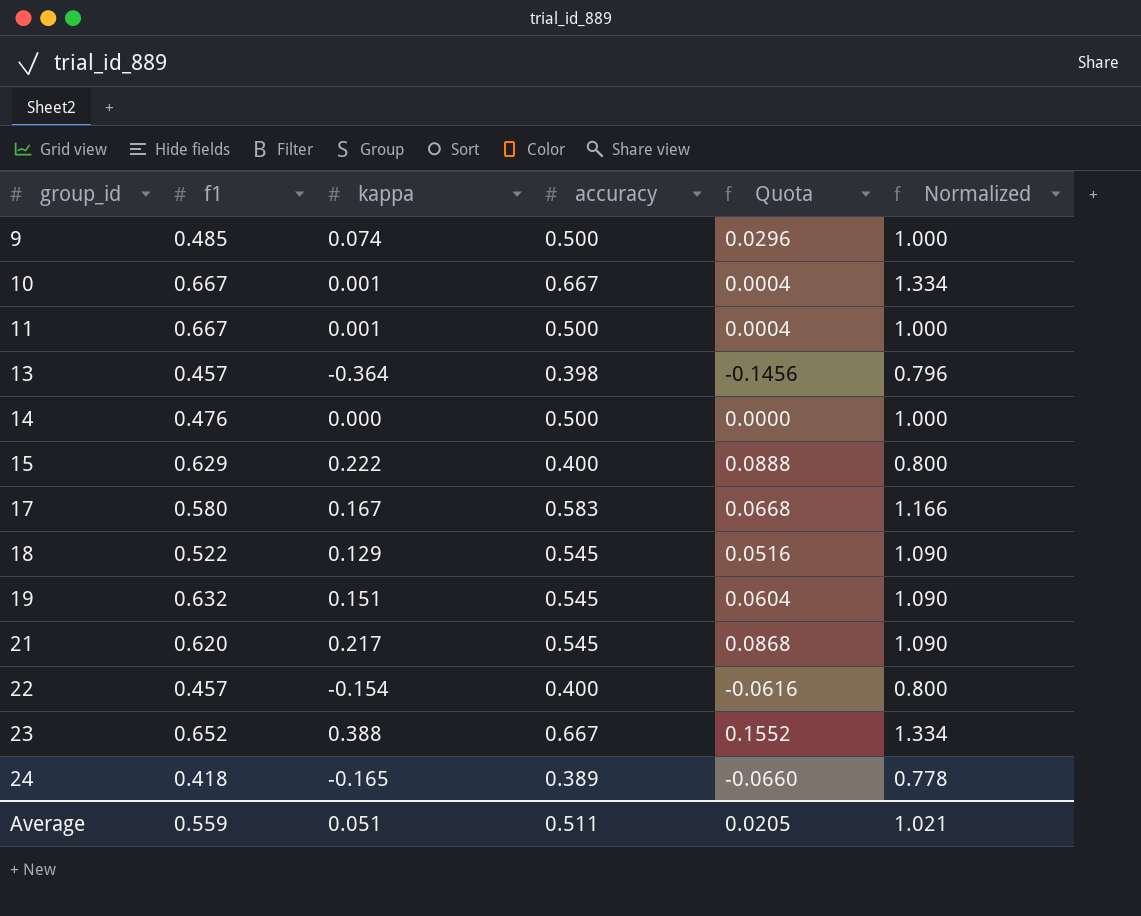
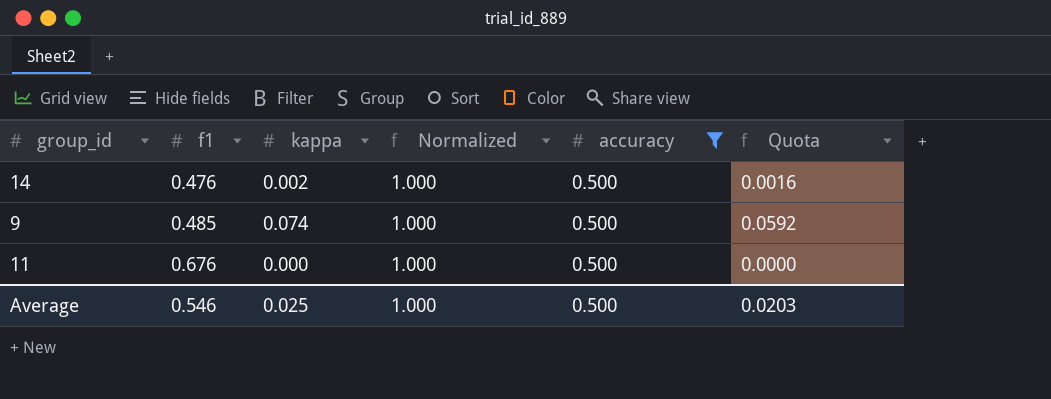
filter: none -> accuracy = 0.500
row order: group_id ascending -> f1 ascending
column Normalized | position: 6 -> 4
column Quota | formula: [kappa] * 0.4 -> [kappa] * 0.8
14 | kappa: 0.000 -> 0.002
11 | f1: 0.667 -> 0.676
11 | kappa: 0.001 -> 0.000
Average | f1: 0.559 -> 0.546
Average | kappa: 0.051 -> 0.025
Average | Normalized: 1.021 -> 1.000
Average | accuracy: 0.511 -> 0.500
Average | Quota: 0.0205 -> 0.0203

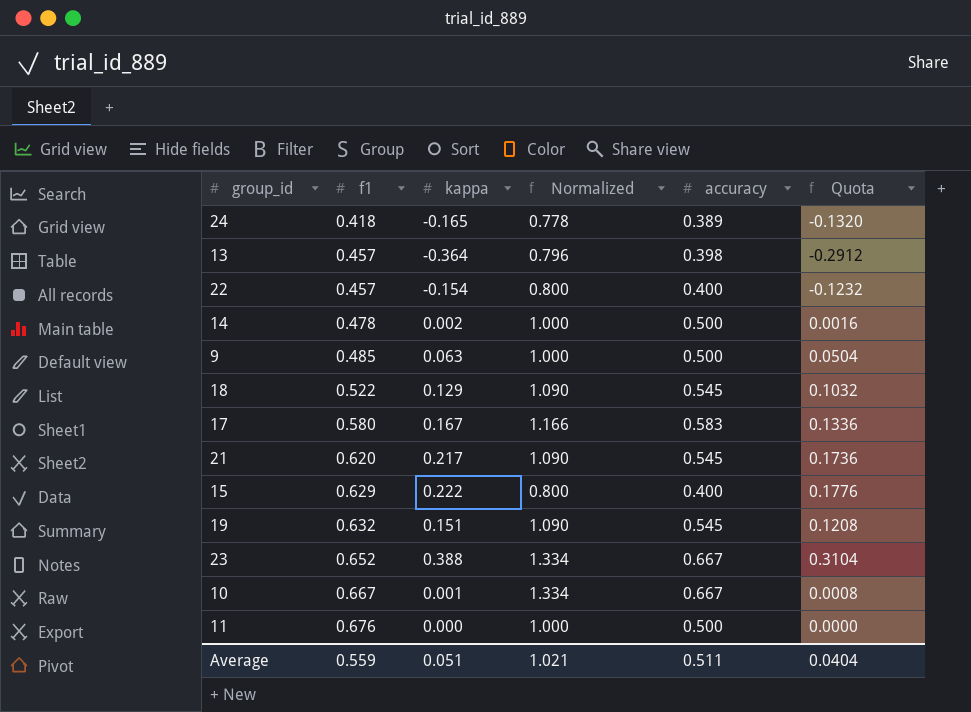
filter: accuracy = 0.500 -> none
14 | f1: 0.476 -> 0.478
9 | kappa: 0.074 -> 0.063
9 | Quota: 0.0592 -> 0.0504
Average | f1: 0.546 -> 0.559
Average | kappa: 0.025 -> 0.051
Average | Normalized: 1.000 -> 1.021
Average | accuracy: 0.500 -> 0.511
Average | Quota: 0.0203 -> 0.0404

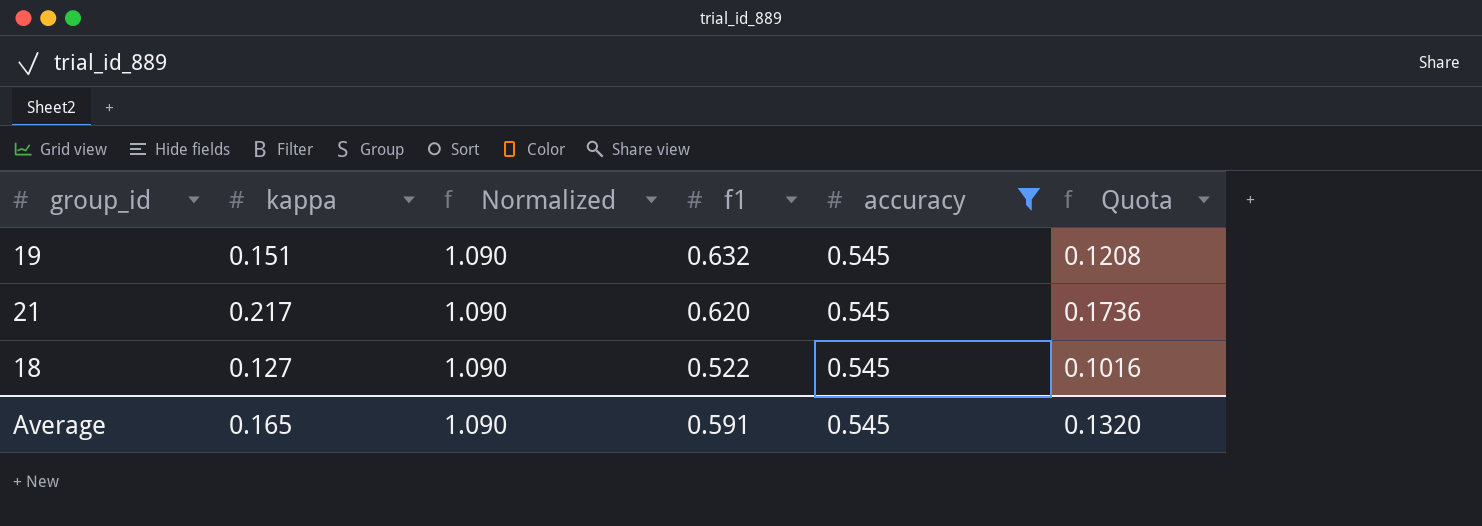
filter: none -> accuracy = 0.545
row order: f1 ascending -> f1 descending
column f1 | position: 2 -> 4
18 | kappa: 0.129 -> 0.127
18 | Quota: 0.1032 -> 0.1016
Average | kappa: 0.051 -> 0.165
Average | Normalized: 1.021 -> 1.090
Average | f1: 0.559 -> 0.591
Average | accuracy: 0.511 -> 0.545
Average | Quota: 0.0404 -> 0.1320

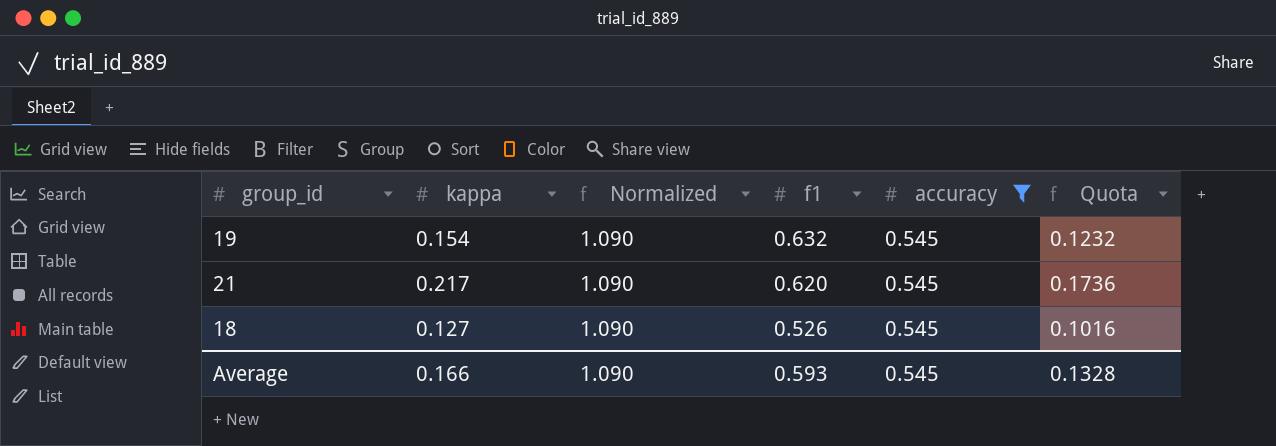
19 | kappa: 0.151 -> 0.154
19 | Quota: 0.1208 -> 0.1232
18 | f1: 0.522 -> 0.526
Average | kappa: 0.165 -> 0.166
Average | f1: 0.591 -> 0.593
Average | Quota: 0.1320 -> 0.1328

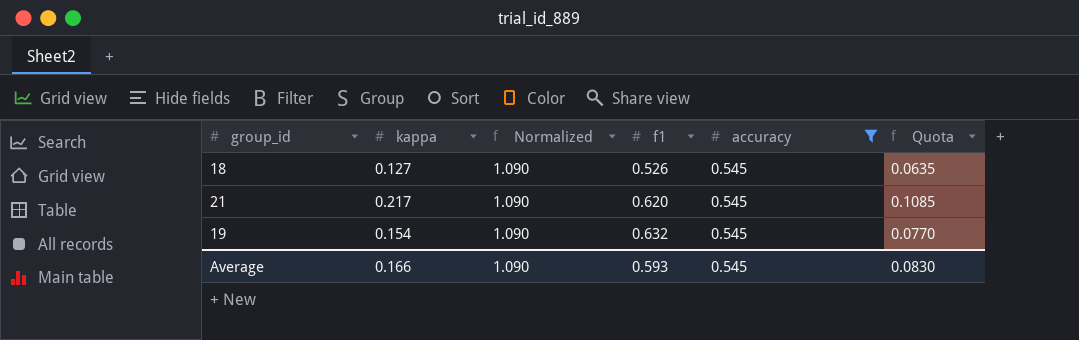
row order: f1 descending -> f1 ascending
column Quota | formula: [kappa] * 0.8 -> [kappa] * 0.5
Average | Quota: 0.1328 -> 0.0830

